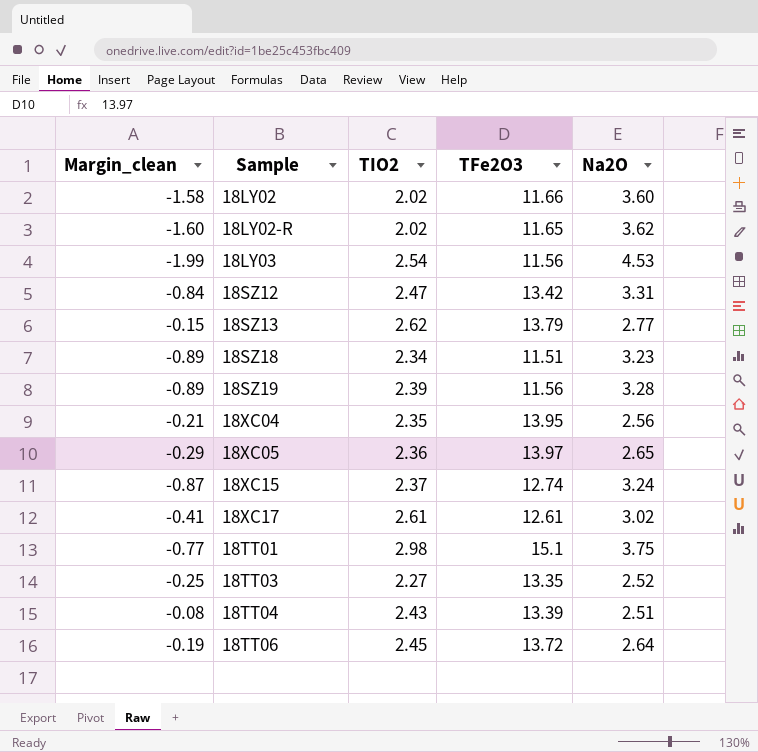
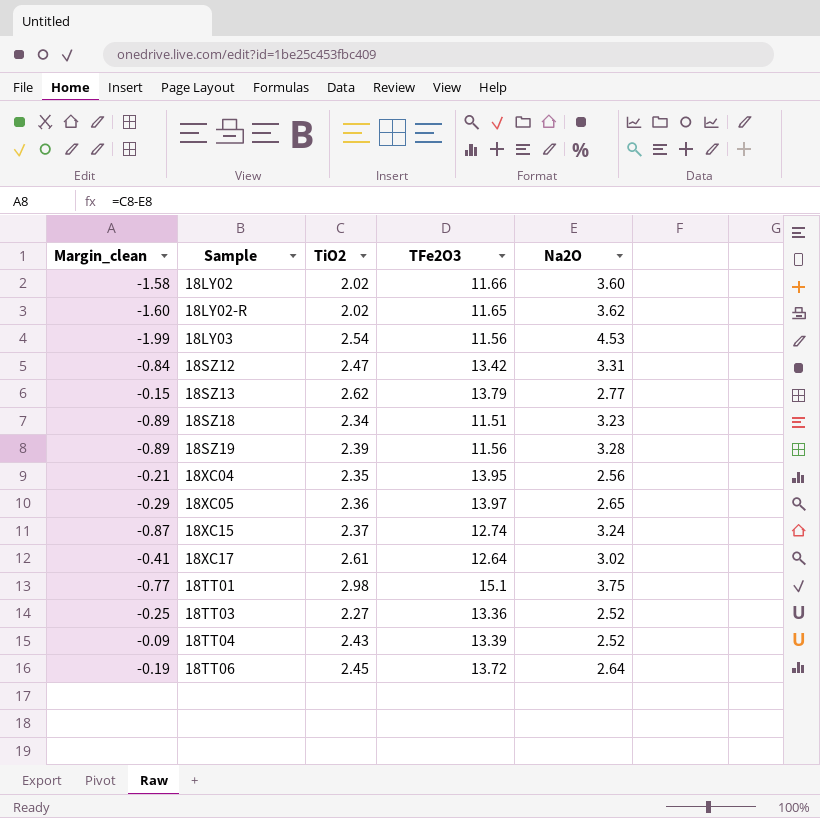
column name: TIO2 -> TiO2
18XC17 | TFe2O3: 12.61 -> 12.64
18TT03 | TFe2O3: 13.35 -> 13.36
18TT04 | Margin_clean: -0.08 -> -0.09
18TT04 | Na2O: 2.51 -> 2.52

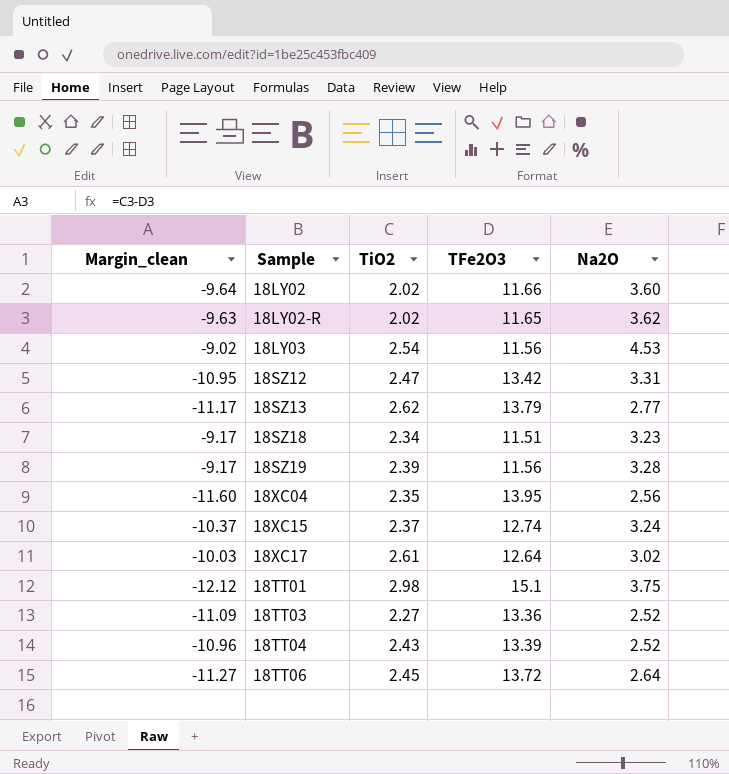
column Margin_clean | formula: [TiO2] - [Na2O] -> [TiO2] - [TFe2O3]
row 18XC05: -0.29 | 2.36 | 13.97 | 2.65 -> none

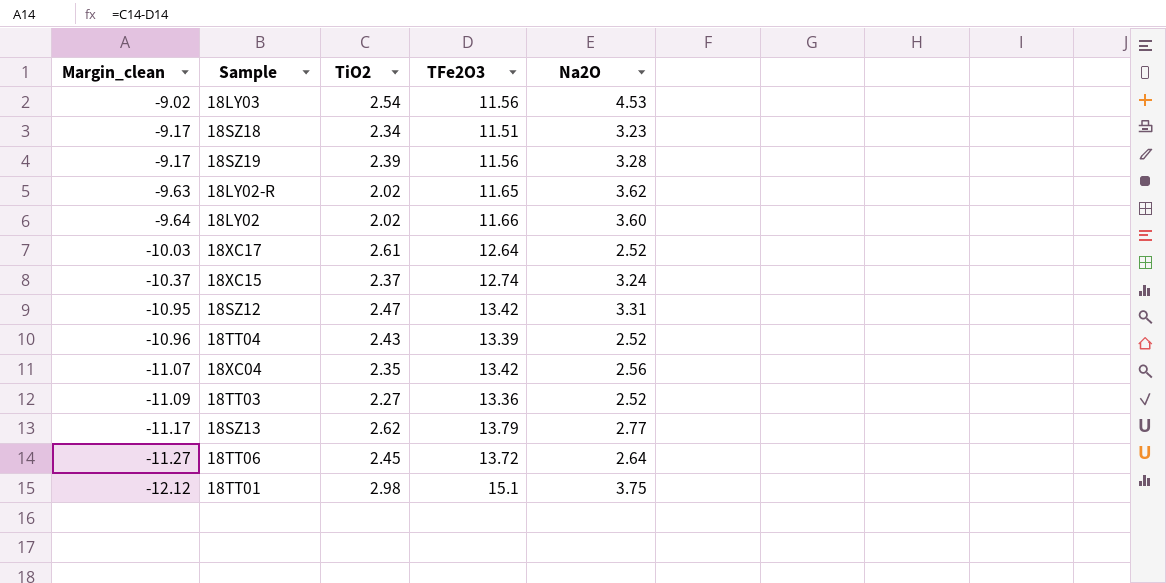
row order: none -> Margin_clean descending
18XC17 | Na2O: 3.02 -> 2.52
18XC04 | Margin_clean: -11.60 -> -11.07
18XC04 | TFe2O3: 13.95 -> 13.42

